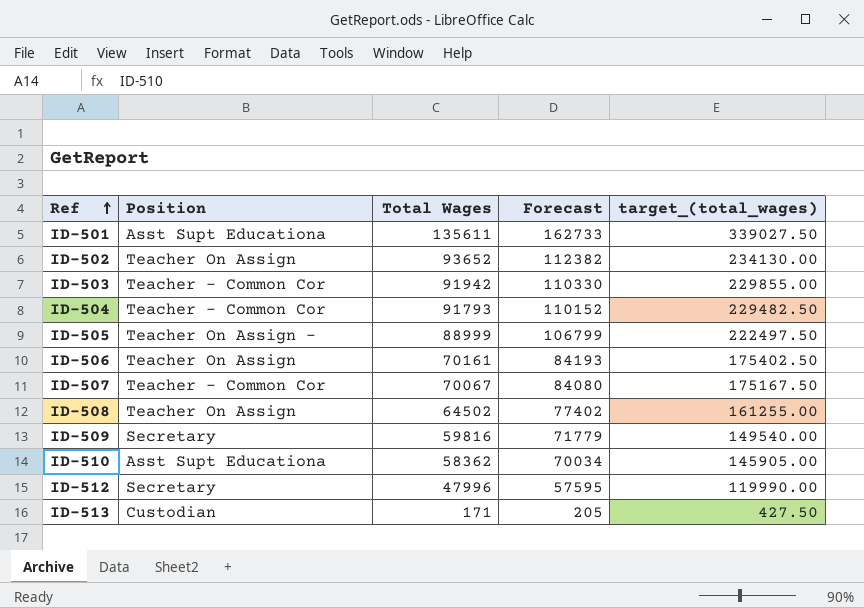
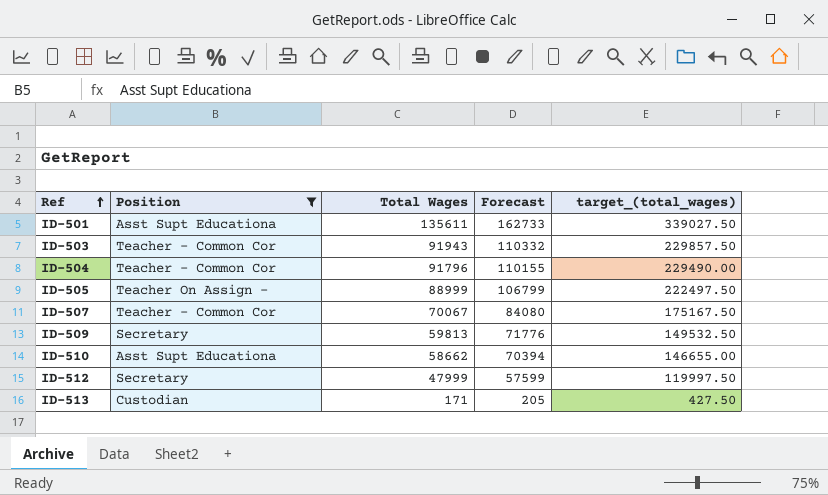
filter: none -> Position != Teacher On Assign
ID-503 | Total Wages: 91942 -> 91943
ID-503 | Forecast: 110330 -> 110332
ID-503 | target_(total_wages): 229855.00 -> 229857.50
ID-504 | Total Wages: 91793 -> 91796
ID-504 | Forecast: 110152 -> 110155
ID-504 | target_(total_wages): 229482.50 -> 229490.00
ID-509 | Total Wages: 59816 -> 59813
ID-509 | Forecast: 71779 -> 71776
ID-509 | target_(total_wages): 149540.00 -> 149532.50
ID-510 | Total Wages: 58362 -> 58662
ID-510 | Forecast: 70034 -> 70394
ID-510 | target_(total_wages): 145905.00 -> 146655.00
ID-512 | Total Wages: 47996 -> 47999
ID-512 | Forecast: 57595 -> 57599
ID-512 | target_(total_wages): 119990.00 -> 119997.50

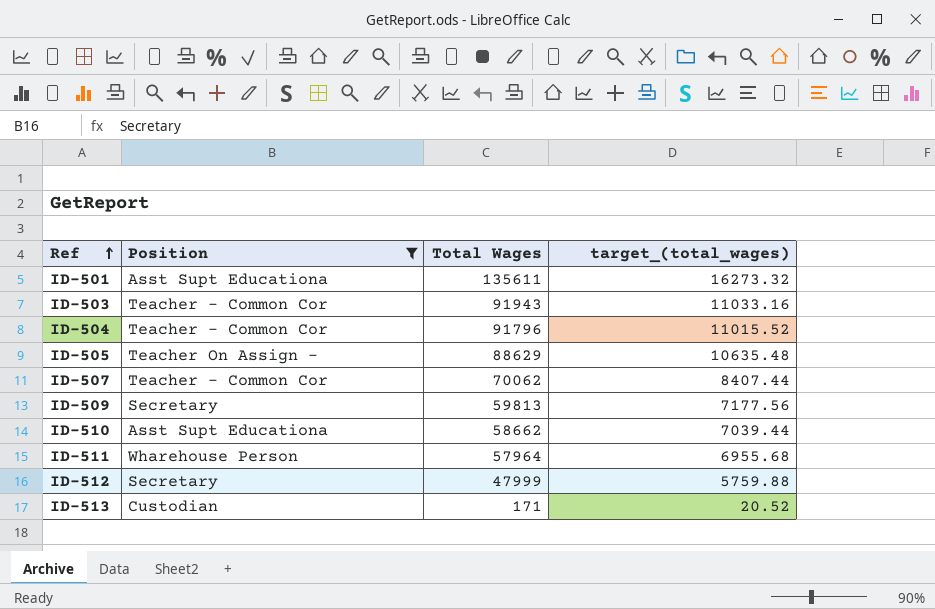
column Forecast | formula: [Total Wages] * 1.2 -> none
column target_(total_wages) | formula: [Total Wages] * 2.5 -> [Total Wages] * 0.12
ID-505 | Total Wages: 88999 -> 88629
ID-507 | Total Wages: 70067 -> 70062
row ID-511: none -> Wharehouse Person | 57964 | 6955.68

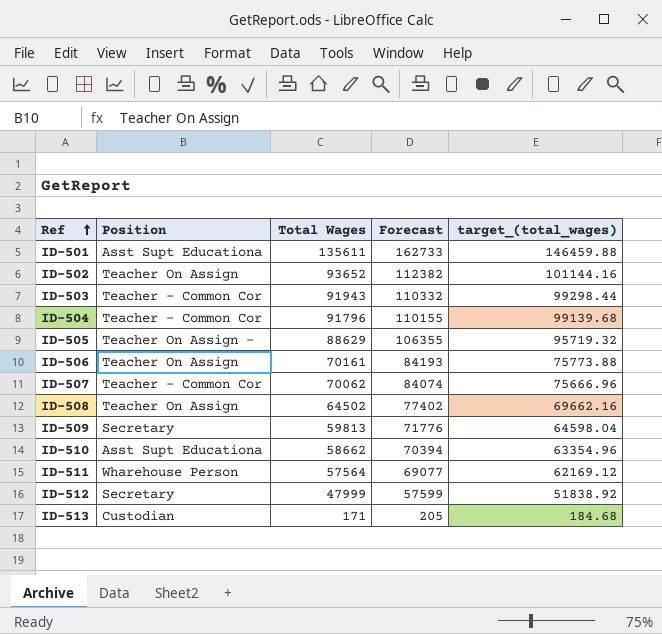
filter: Position != Teacher On Assign -> none
column Forecast | formula: none -> [Total Wages] * 1.2
column target_(total_wages) | formula: [Total Wages] * 0.12 -> [Total Wages] * 1.08
ID-511 | Total Wages: 57964 -> 57564

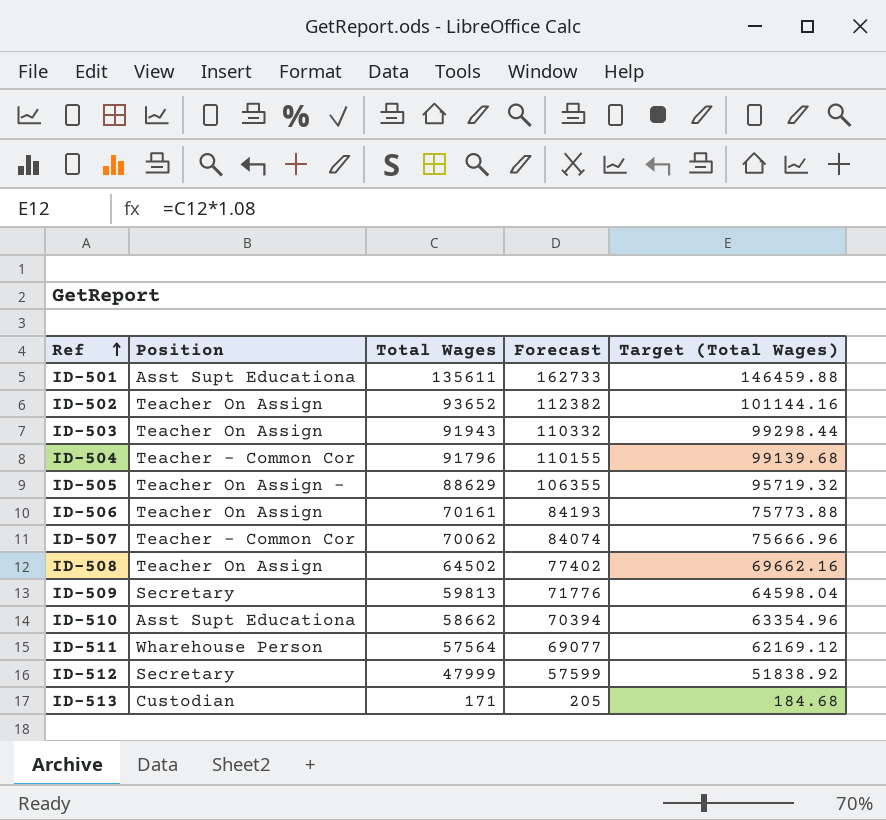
column name: target_(total_wages) -> Target (Total Wages)
ID-503 | Position: Teacher - Common Cor -> Teacher On Assign

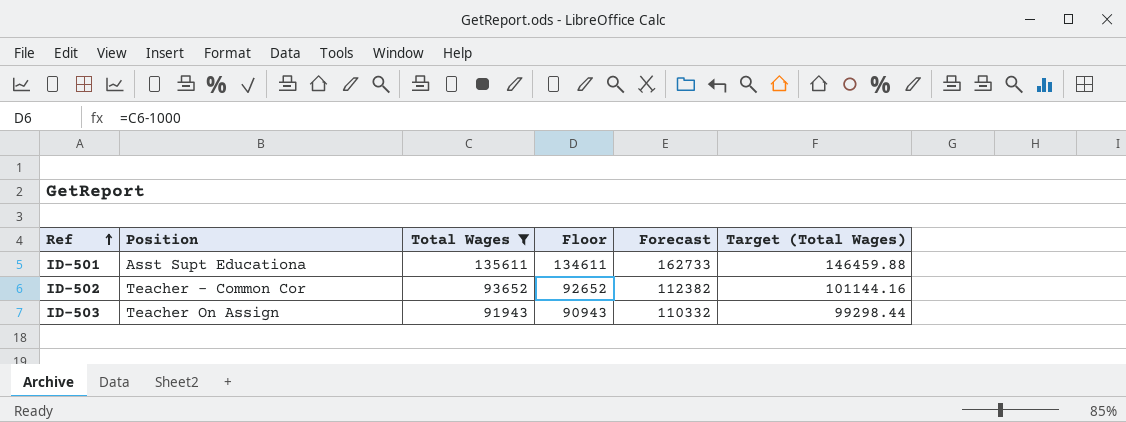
filter: none -> Total Wages >= 91943
column Floor | formula: none -> [Total Wages] - 1000
ID-502 | Position: Teacher On Assign -> Teacher - Common Cor

